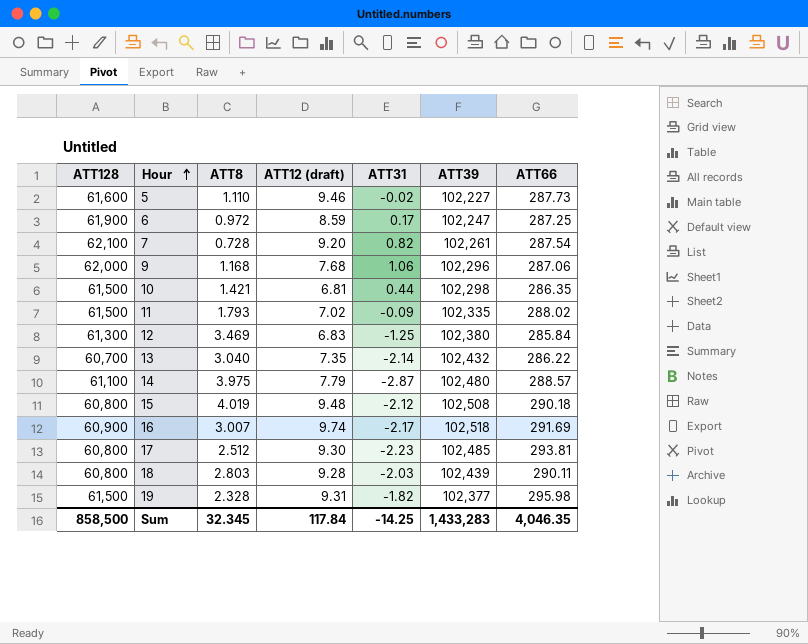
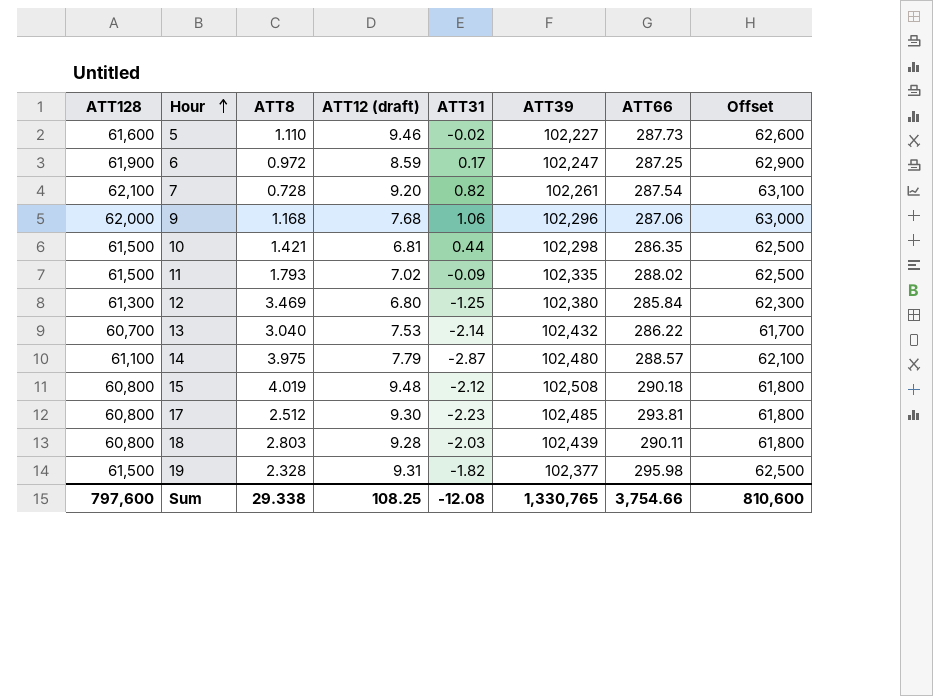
column Offset | formula: none -> [ATT128] + 1000
row 16: 60,900 | 3.007 | 9.74 | -2.17 | 102,518 | 291.69 -> none
12 | ATT12 (draft): 6.83 -> 6.80
13 | ATT12 (draft): 7.35 -> 7.53
Sum | ATT128: 858,500 -> 797,600
Sum | ATT8: 32.345 -> 29.338
Sum | ATT12 (draft): 117.84 -> 108.25
Sum | ATT31: -14.25 -> -12.08
Sum | ATT39: 1,433,283 -> 1,330,765
Sum | ATT66: 4,046.35 -> 3,754.66

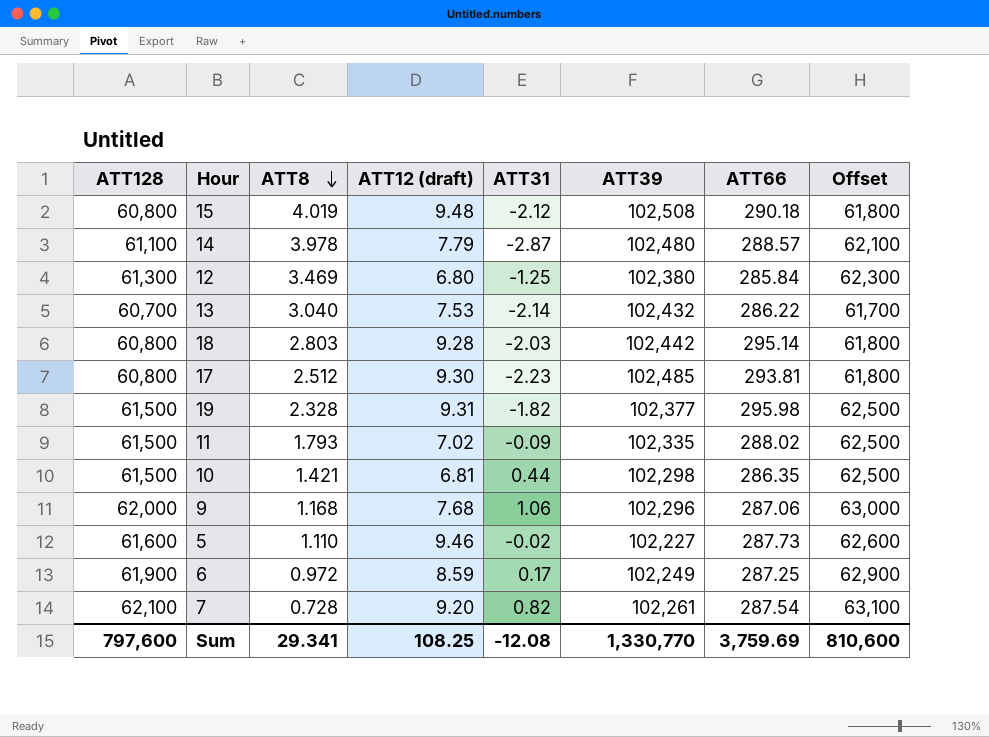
row order: Hour ascending -> ATT8 descending
14 | ATT8: 3.975 -> 3.978
18 | ATT39: 102,439 -> 102,442
18 | ATT66: 290.11 -> 295.14
6 | ATT39: 102,247 -> 102,249
Sum | ATT8: 29.338 -> 29.341
Sum | ATT39: 1,330,765 -> 1,330,770
Sum | ATT66: 3,754.66 -> 3,759.69

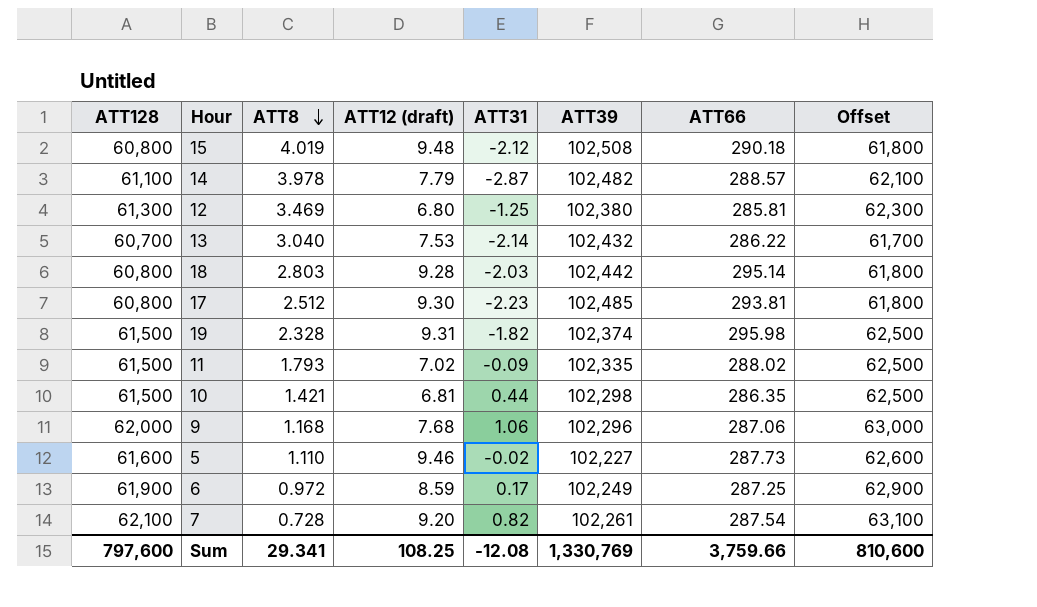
14 | ATT39: 102,480 -> 102,482
12 | ATT66: 285.84 -> 285.81
19 | ATT39: 102,377 -> 102,374
Sum | ATT39: 1,330,770 -> 1,330,769
Sum | ATT66: 3,759.69 -> 3,759.66

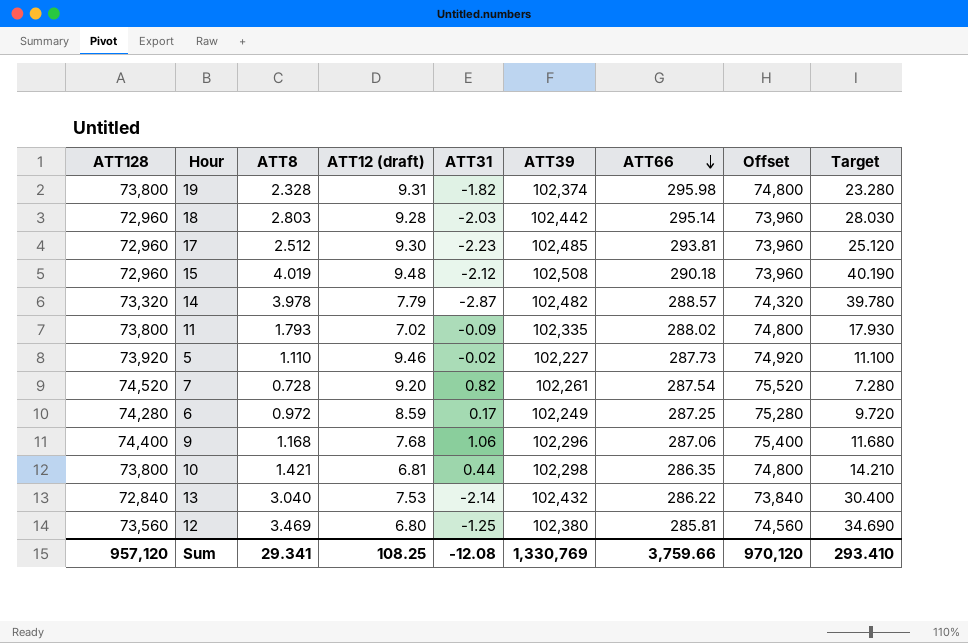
row order: ATT8 descending -> ATT66 descending
column Target | formula: none -> [ATT8] * 10
19 | ATT128: 61,500 -> 73,800
19 | Offset: 62,500 -> 74,800
18 | ATT128: 60,800 -> 72,960
18 | Offset: 61,800 -> 73,960
17 | ATT128: 60,800 -> 72,960
17 | Offset: 61,800 -> 73,960
15 | ATT128: 60,800 -> 72,960
15 | Offset: 61,800 -> 73,960
14 | ATT128: 61,100 -> 73,320
14 | Offset: 62,100 -> 74,320
11 | ATT128: 61,500 -> 73,800
11 | Offset: 62,500 -> 74,800
5 | ATT128: 61,600 -> 73,920
5 | Offset: 62,600 -> 74,920
7 | ATT128: 62,100 -> 74,520
7 | Offset: 63,100 -> 75,520
6 | ATT128: 61,900 -> 74,280
6 | Offset: 62,900 -> 75,280
9 | ATT128: 62,000 -> 74,400
9 | Offset: 63,000 -> 75,400
10 | ATT128: 61,500 -> 73,800
10 | Offset: 62,500 -> 74,800
13 | ATT128: 60,700 -> 72,840
13 | Offset: 61,700 -> 73,840
12 | ATT128: 61,300 -> 73,560
12 | Offset: 62,300 -> 74,560
Sum | ATT128: 797,600 -> 957,120
Sum | Offset: 810,600 -> 970,120

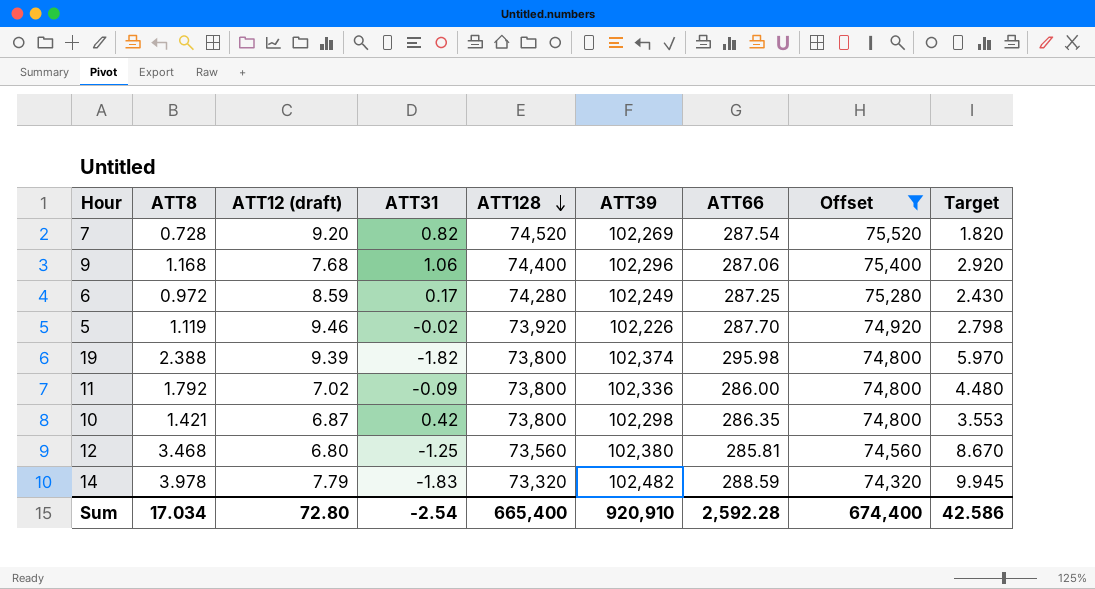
filter: none -> Offset >= 74,320
row order: ATT66 descending -> ATT128 descending
column ATT128 | position: 1 -> 5
column Target | formula: [ATT8] * 10 -> [ATT8] * 2.5
7 | ATT39: 102,261 -> 102,269
5 | ATT8: 1.110 -> 1.119
5 | ATT39: 102,227 -> 102,226
5 | ATT66: 287.73 -> 287.70
19 | ATT8: 2.328 -> 2.388
19 | ATT12 (draft): 9.31 -> 9.39
11 | ATT8: 1.793 -> 1.792
11 | ATT39: 102,335 -> 102,336
11 | ATT66: 288.02 -> 286.00
10 | ATT12 (draft): 6.81 -> 6.87
10 | ATT31: 0.44 -> 0.42
12 | ATT8: 3.469 -> 3.468
14 | ATT31: -2.87 -> -1.83
14 | ATT66: 288.57 -> 288.59
Sum | ATT8: 29.341 -> 17.034
Sum | ATT12 (draft): 108.25 -> 72.80
Sum | ATT31: -12.08 -> -2.54
Sum | ATT128: 957,120 -> 665,400
Sum | ATT39: 1,330,769 -> 920,910
Sum | ATT66: 3,759.66 -> 2,592.28
Sum | Offset: 970,120 -> 674,400
Sum | Target: 293.410 -> 42.586

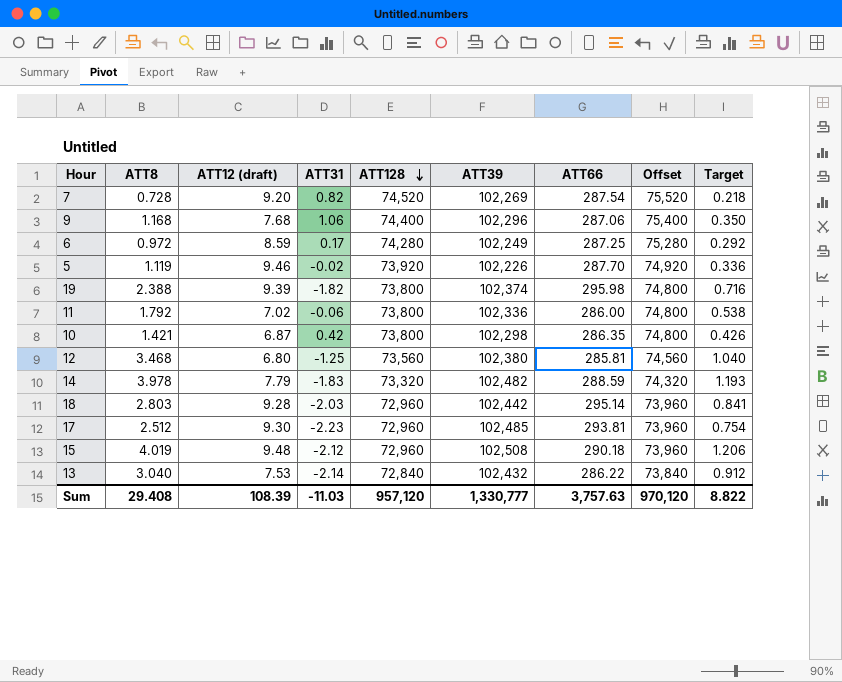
filter: Offset >= 74,320 -> none
column Target | formula: [ATT8] * 2.5 -> [ATT8] * 0.3
11 | ATT31: -0.09 -> -0.06
Sum | ATT8: 17.034 -> 29.408
Sum | ATT12 (draft): 72.80 -> 108.39
Sum | ATT31: -2.54 -> -11.03
Sum | ATT128: 665,400 -> 957,120
Sum | ATT39: 920,910 -> 1,330,777
Sum | ATT66: 2,592.28 -> 3,757.63
Sum | Offset: 674,400 -> 970,120
Sum | Target: 42.586 -> 8.822

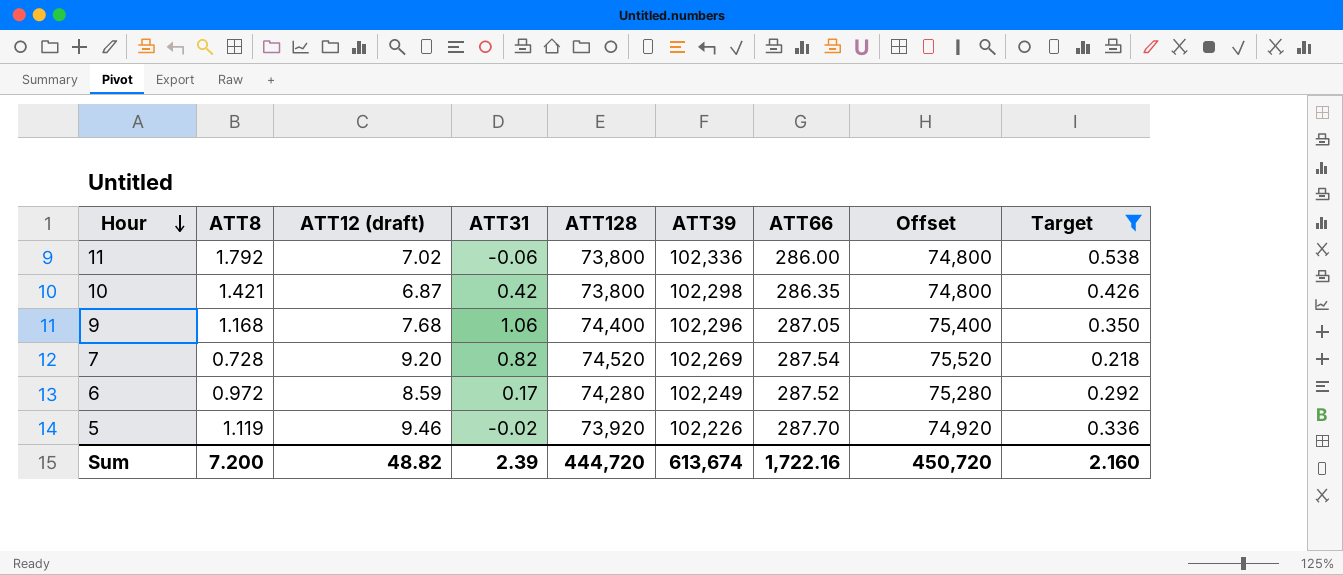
filter: none -> Target <= 0.538
row order: ATT128 descending -> Hour descending
9 | ATT66: 287.06 -> 287.05
6 | ATT66: 287.25 -> 287.52
Sum | ATT8: 29.408 -> 7.200
Sum | ATT12 (draft): 108.39 -> 48.82
Sum | ATT31: -11.03 -> 2.39
Sum | ATT128: 957,120 -> 444,720
Sum | ATT39: 1,330,777 -> 613,674
Sum | ATT66: 3,757.63 -> 1,722.16
Sum | Offset: 970,120 -> 450,720
Sum | Target: 8.822 -> 2.160

